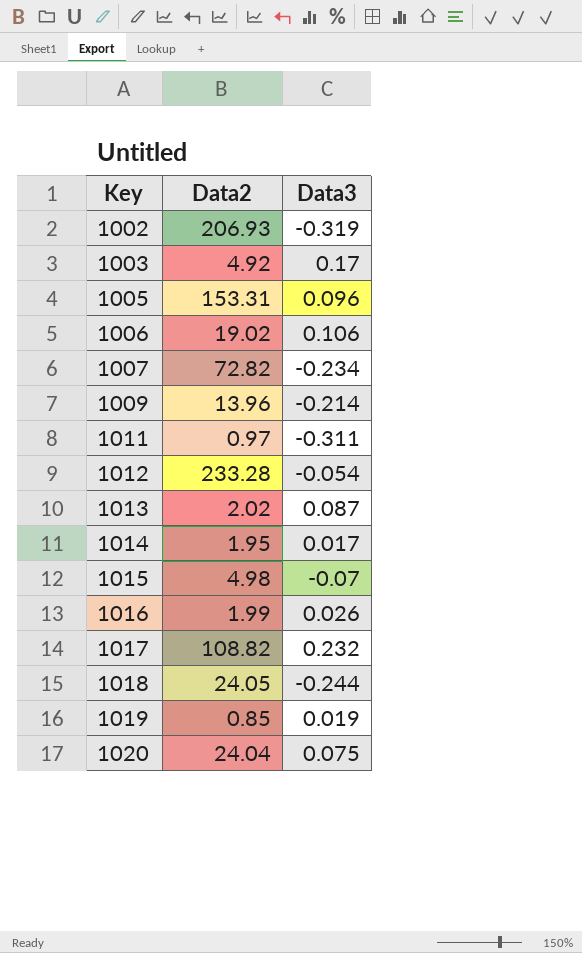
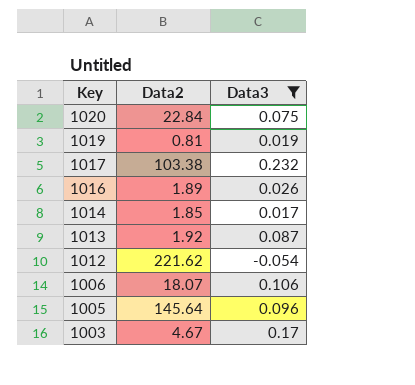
filter: none -> Data3 >= -0.054
row order: Key ascending -> Key descending
1020 | Data2: 24.04 -> 22.84
1019 | Data2: 0.85 -> 0.81
1017 | Data2: 108.82 -> 103.38
1016 | Data2: 1.99 -> 1.89
1014 | Data2: 1.95 -> 1.85
1013 | Data2: 2.02 -> 1.92
1012 | Data2: 233.28 -> 221.62
1006 | Data2: 19.02 -> 18.07
1005 | Data2: 153.31 -> 145.64
1003 | Data2: 4.92 -> 4.67

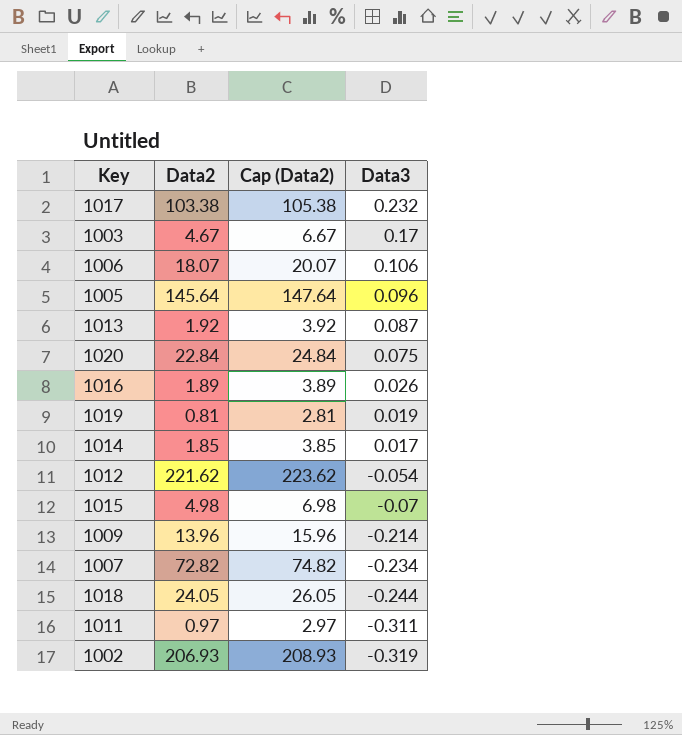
filter: Data3 >= -0.054 -> none
row order: Key descending -> Data3 descending
column Cap (Data2) | formula: none -> [Data2] + 2

